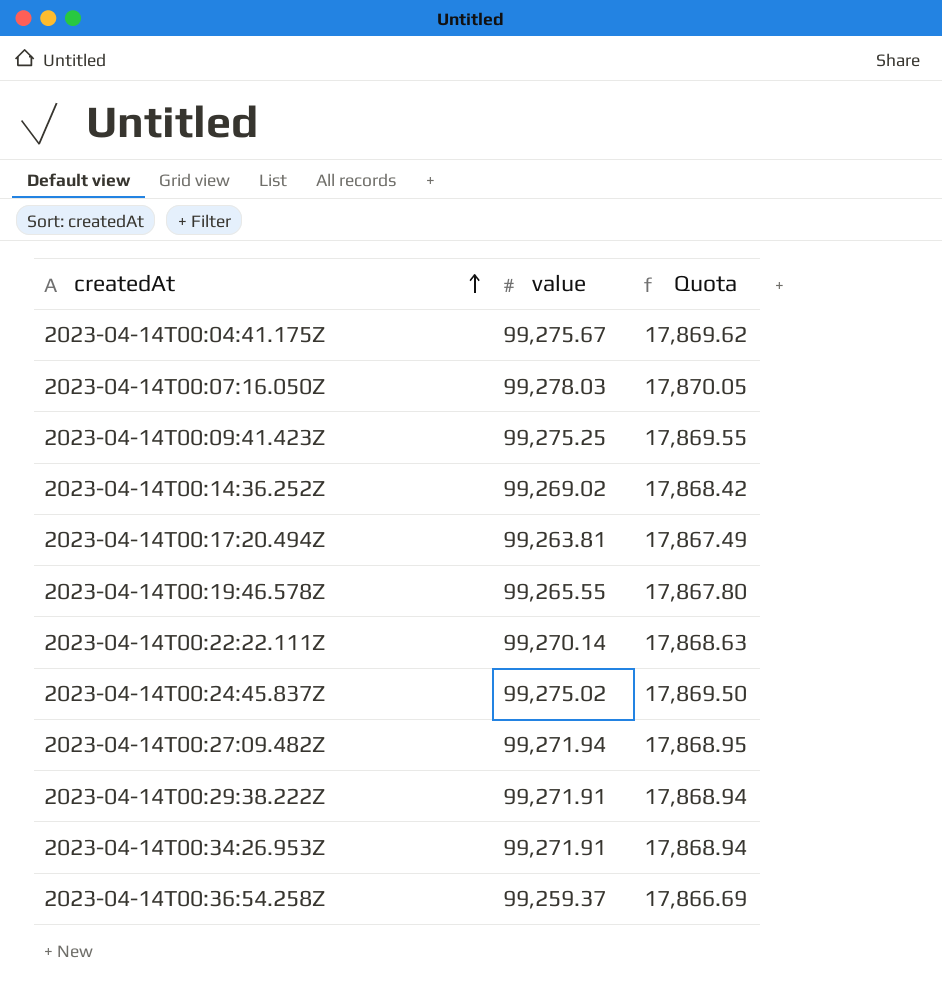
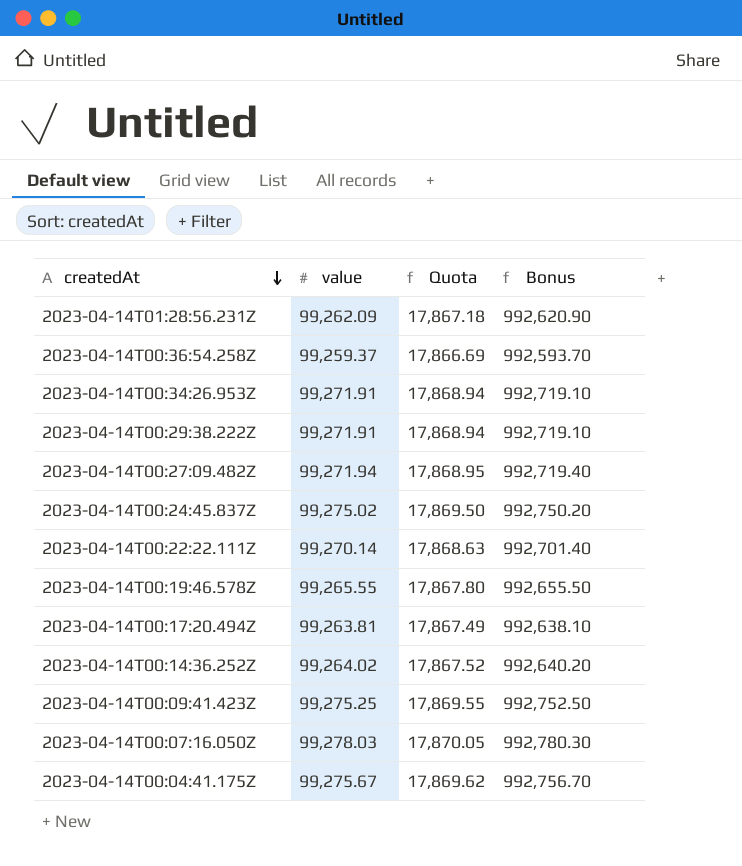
row order: createdAt ascending -> createdAt descending
column Bonus | formula: none -> [value] * 10
row 2023-04-14T01:28:56.231Z: none -> 99,262.09 | 17,867.18 | 992,620.90
2023-04-14T00:14:36.252Z | value: 99,269.02 -> 99,264.02
2023-04-14T00:14:36.252Z | Quota: 17,868.42 -> 17,867.52

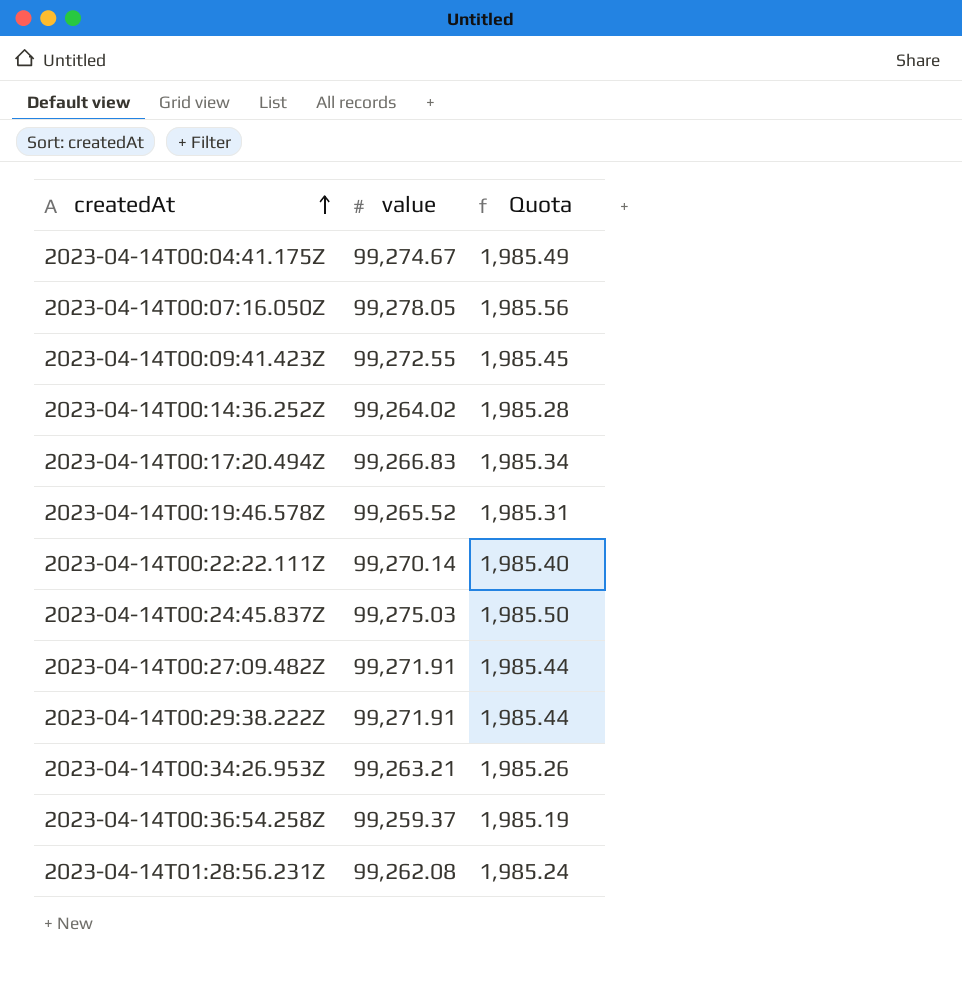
row order: createdAt descending -> createdAt ascending
column Bonus | formula: [value] * 10 -> none
column Quota | formula: [value] * 0.18 -> [value] * 0.02
2023-04-14T00:04:41.175Z | value: 99,275.67 -> 99,274.67
2023-04-14T00:07:16.050Z | value: 99,278.03 -> 99,278.05
2023-04-14T00:09:41.423Z | value: 99,275.25 -> 99,272.55
2023-04-14T00:17:20.494Z | value: 99,263.81 -> 99,266.83
2023-04-14T00:19:46.578Z | value: 99,265.55 -> 99,265.52
2023-04-14T00:24:45.837Z | value: 99,275.02 -> 99,275.03
2023-04-14T00:27:09.482Z | value: 99,271.94 -> 99,271.91
2023-04-14T00:34:26.953Z | value: 99,271.91 -> 99,263.21
2023-04-14T01:28:56.231Z | value: 99,262.09 -> 99,262.08

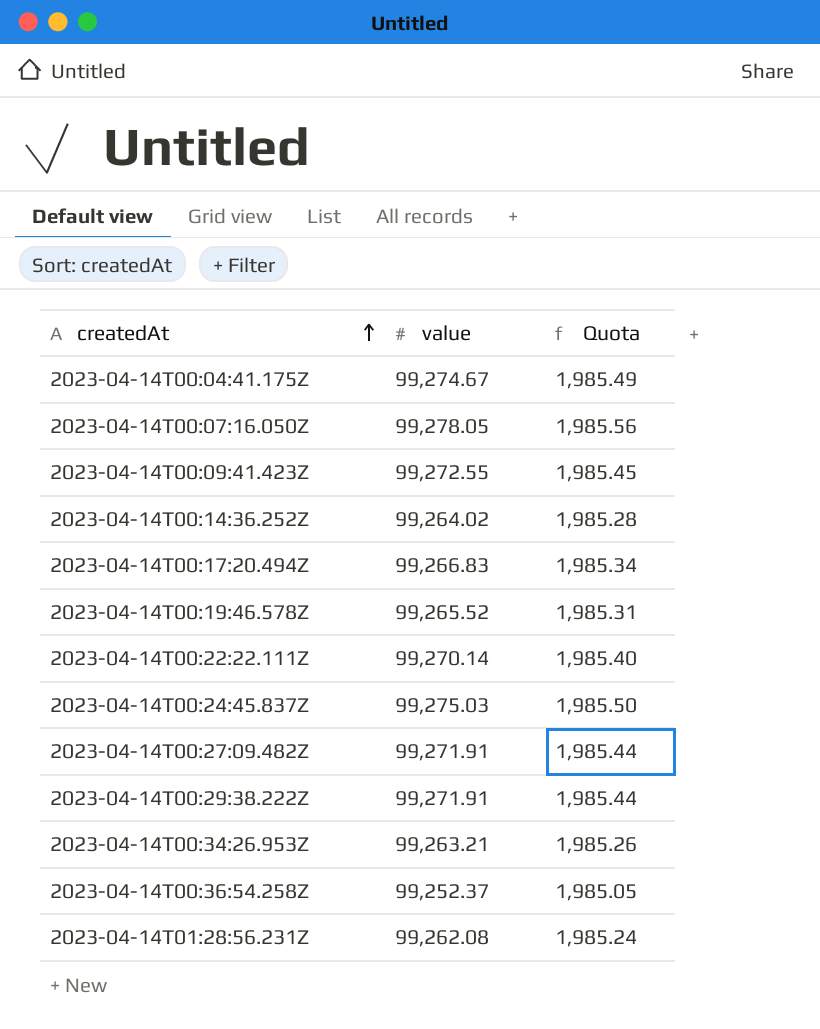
2023-04-14T00:36:54.258Z | value: 99,259.37 -> 99,252.37
2023-04-14T00:36:54.258Z | Quota: 1,985.19 -> 1,985.05

